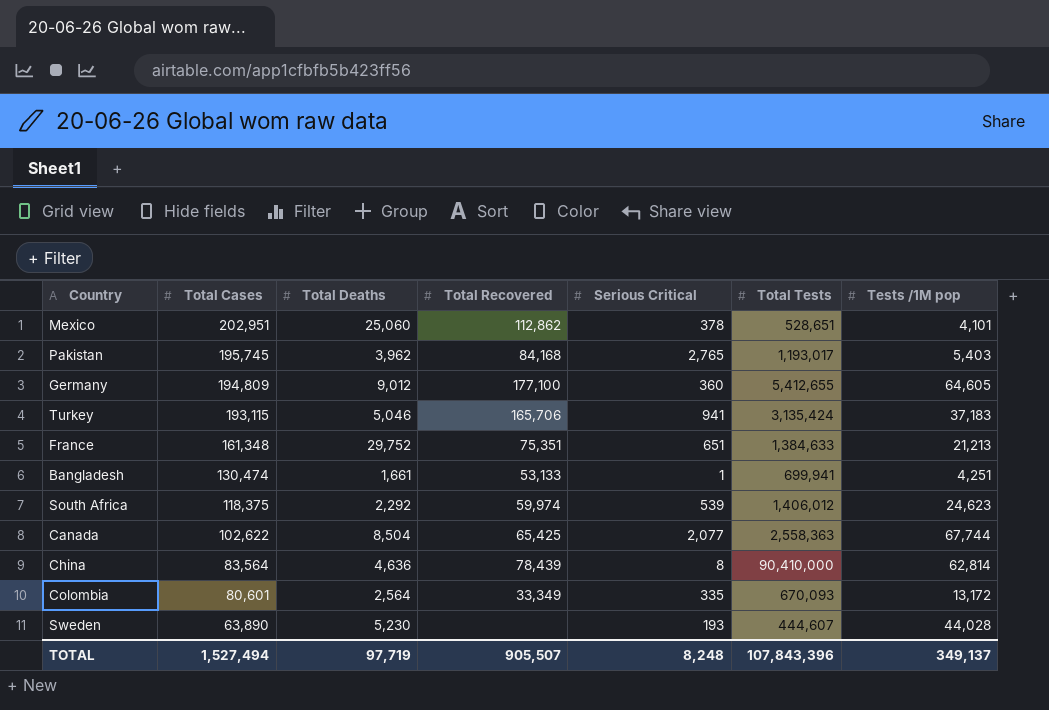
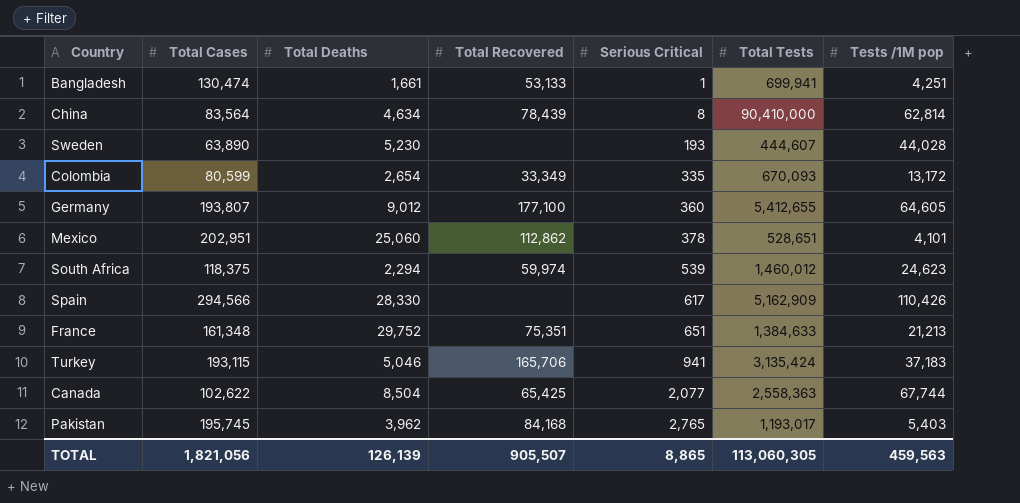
row order: Total Cases descending -> Serious Critical ascending
China | Total Deaths: 4,636 -> 4,634
Colombia | Total Cases: 80,601 -> 80,599
Colombia | Total Deaths: 2,564 -> 2,654
Germany | Total Cases: 194,809 -> 193,807
South Africa | Total Deaths: 2,292 -> 2,294
South Africa | Total Tests: 1,406,012 -> 1,460,012
row Spain: none -> 294,566 | 28,330 | none | 617 | 5,162,909 | 110,426
TOTAL | Total Cases: 1,527,494 -> 1,821,056
TOTAL | Total Deaths: 97,719 -> 126,139
TOTAL | Serious Critical: 8,248 -> 8,865
TOTAL | Total Tests: 107,843,396 -> 113,060,305
TOTAL | Tests /1M pop: 349,137 -> 459,563

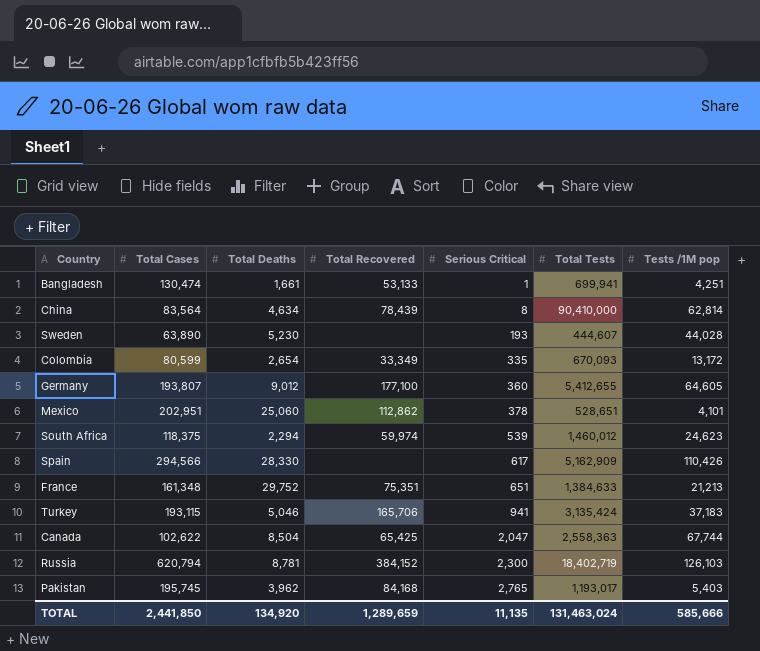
Canada | Serious Critical: 2,077 -> 2,047
row Russia: none -> 620,794 | 8,781 | 384,152 | 2,300 | 18,402,719 | 126,103
TOTAL | Total Cases: 1,821,056 -> 2,441,850
TOTAL | Total Deaths: 126,139 -> 134,920
TOTAL | Total Recovered: 905,507 -> 1,289,659
TOTAL | Serious Critical: 8,865 -> 11,135
TOTAL | Total Tests: 113,060,305 -> 131,463,024
TOTAL | Tests /1M pop: 459,563 -> 585,666

